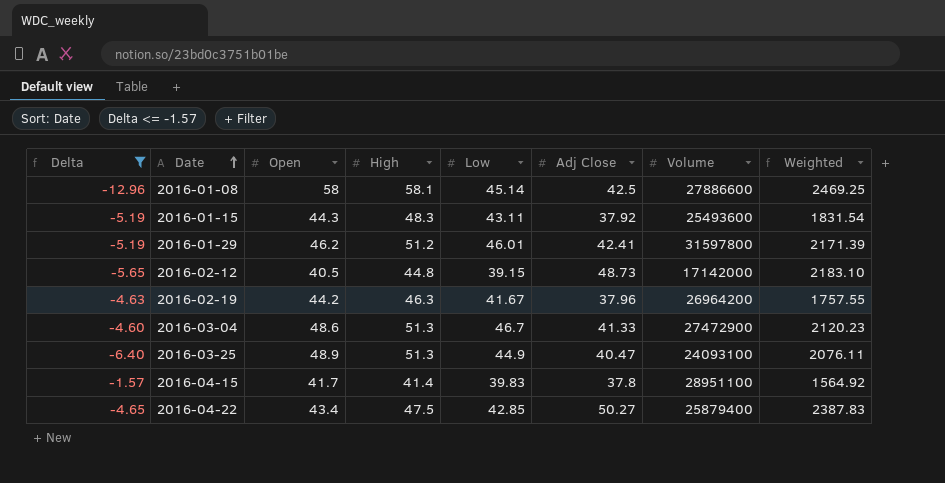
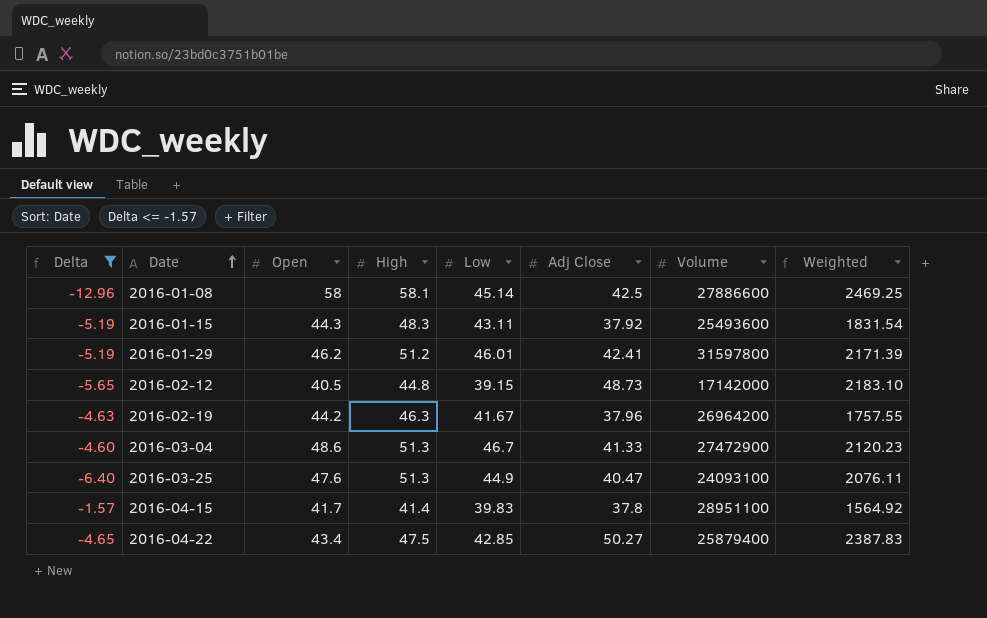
2016-03-25 | Open: 48.9 -> 47.6

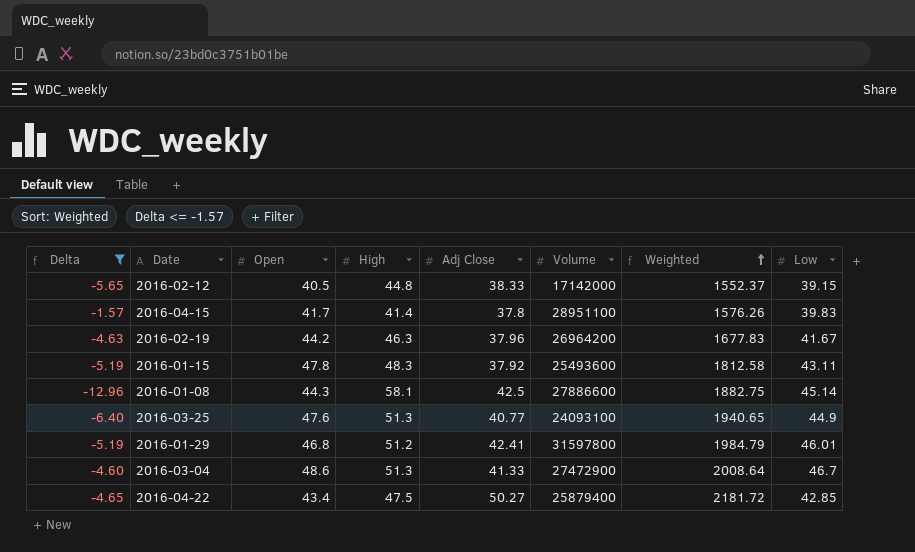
row order: Date ascending -> Weighted ascending
column Weighted | formula: [High] * [Adj Close] -> [Open] * [Adj Close]
column Low | position: 5 -> 8
2016-02-12 | Adj Close: 48.73 -> 38.33
2016-01-15 | Open: 44.3 -> 47.8
2016-01-08 | Open: 58 -> 44.3
2016-03-25 | Adj Close: 40.47 -> 40.77
2016-01-29 | Open: 46.2 -> 46.8

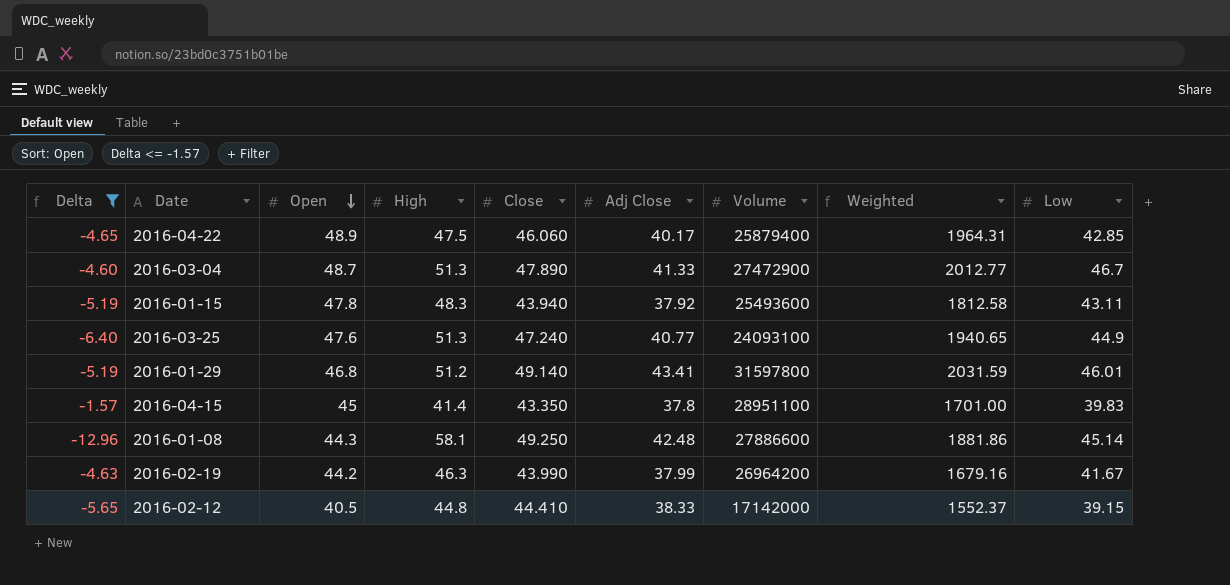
row order: Weighted ascending -> Open descending
column Close | position: none -> 5
2016-04-22 | Open: 43.4 -> 48.9
2016-04-22 | Adj Close: 50.27 -> 40.17
2016-04-22 | Weighted: 2181.72 -> 1964.31
2016-03-04 | Open: 48.6 -> 48.7
2016-03-04 | Weighted: 2008.64 -> 2012.77
2016-01-29 | Adj Close: 42.41 -> 43.41
2016-01-29 | Weighted: 1984.79 -> 2031.59
2016-04-15 | Open: 41.7 -> 45
2016-04-15 | Weighted: 1576.26 -> 1701.00
2016-01-08 | Adj Close: 42.5 -> 42.48
2016-01-08 | Weighted: 1882.75 -> 1881.86
2016-02-19 | Adj Close: 37.96 -> 37.99
2016-02-19 | Weighted: 1677.83 -> 1679.16

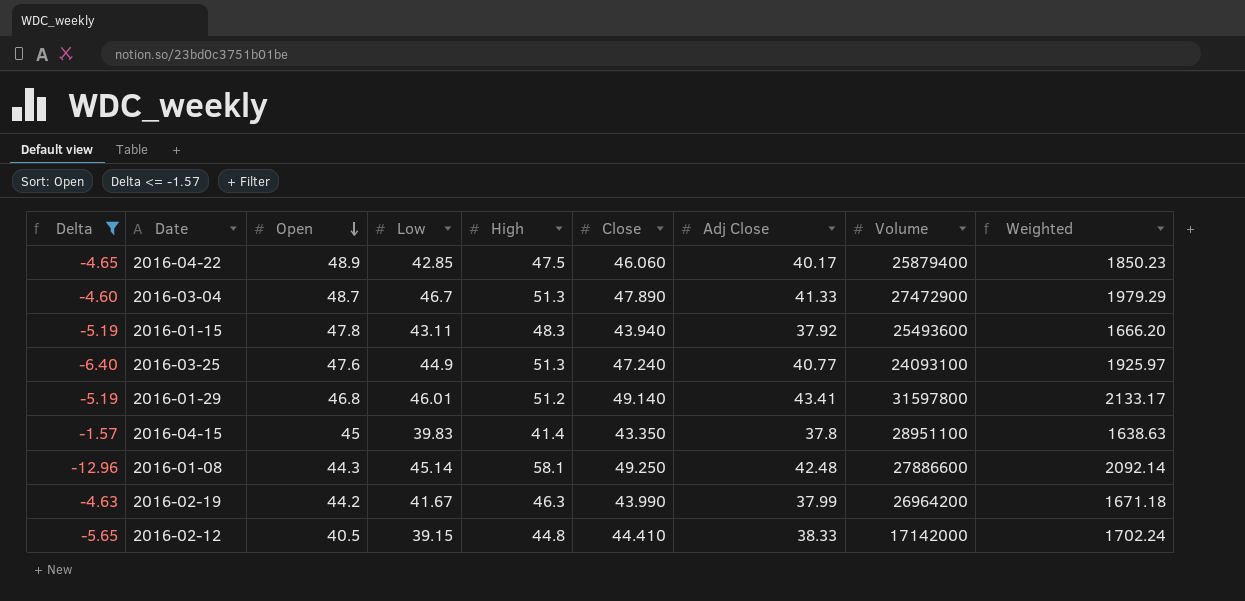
column Low | position: 9 -> 4
column Weighted | formula: [Open] * [Adj Close] -> [Close] * [Adj Close]

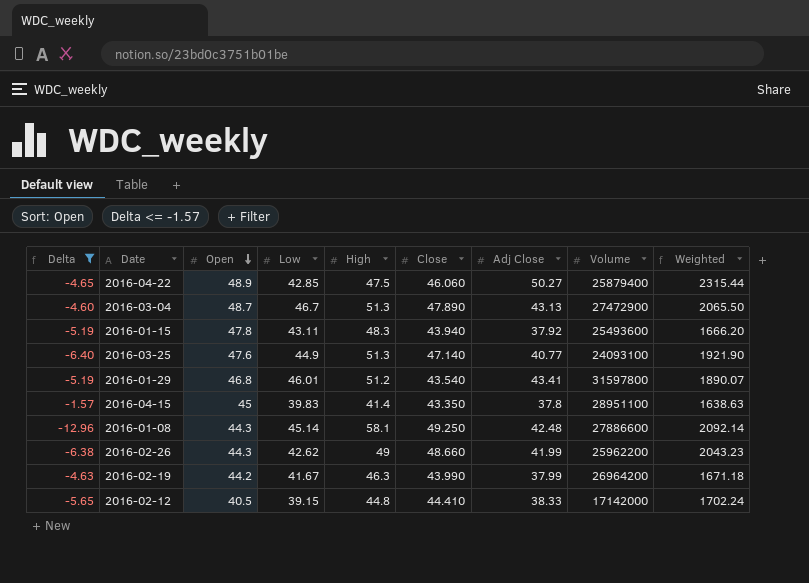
2016-04-22 | Adj Close: 40.17 -> 50.27
2016-04-22 | Weighted: 1850.23 -> 2315.44
2016-03-04 | Adj Close: 41.33 -> 43.13
2016-03-04 | Weighted: 1979.29 -> 2065.50
2016-03-25 | Close: 47.240 -> 47.140
2016-03-25 | Weighted: 1925.97 -> 1921.90
2016-01-29 | Close: 49.140 -> 43.540
2016-01-29 | Weighted: 2133.17 -> 1890.07
row 2016-02-26: none -> -6.38 | 44.3 | 42.62 | 49 | 48.660 | 41.99 | 25962200 | 2043.23

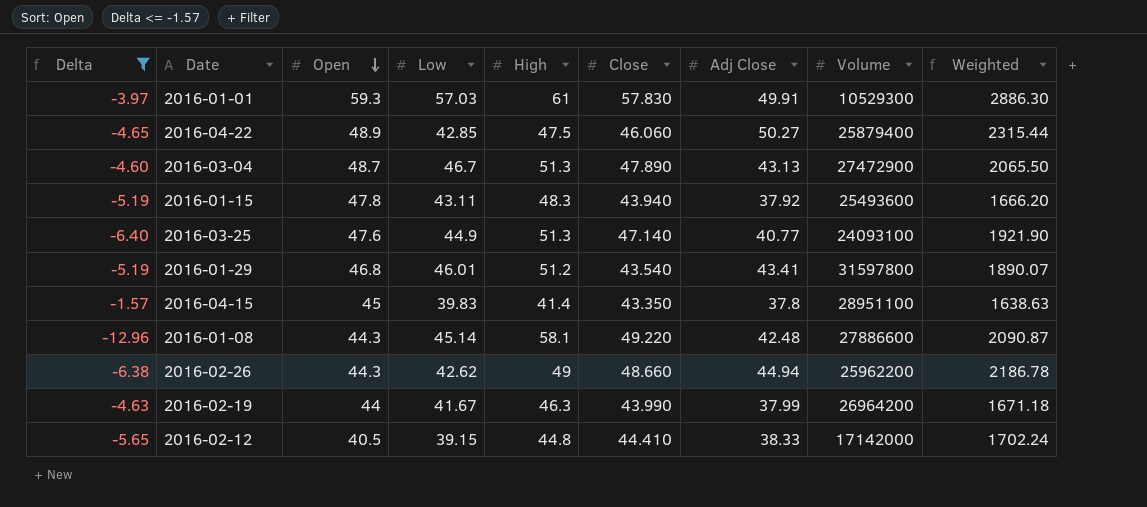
row 2016-01-01: none -> -3.97 | 59.3 | 57.03 | 61 | 57.830 | 49.91 | 10529300 | 2886.30
2016-01-08 | Close: 49.250 -> 49.220
2016-01-08 | Weighted: 2092.14 -> 2090.87
2016-02-26 | Adj Close: 41.99 -> 44.94
2016-02-26 | Weighted: 2043.23 -> 2186.78
2016-02-19 | Open: 44.2 -> 44

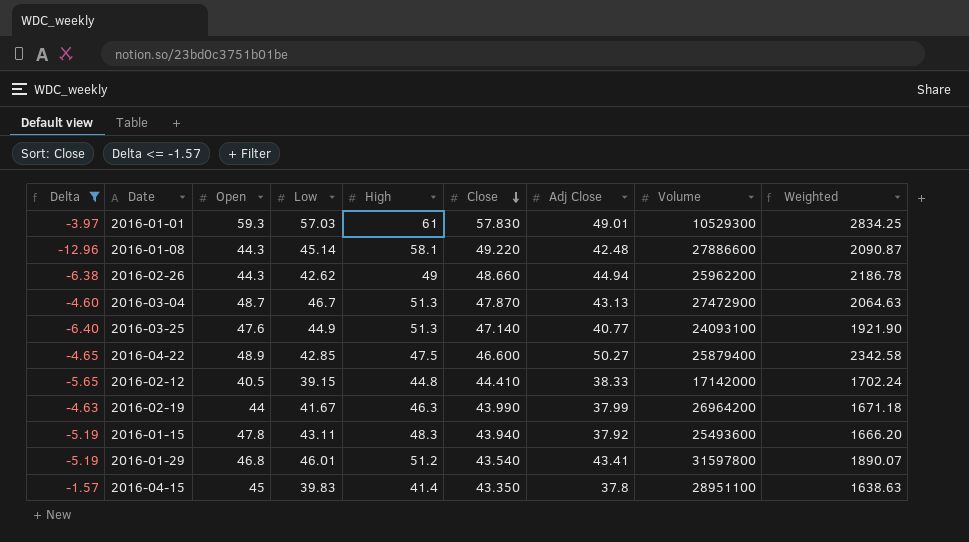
row order: Open descending -> Close descending
2016-01-01 | Adj Close: 49.91 -> 49.01
2016-01-01 | Weighted: 2886.30 -> 2834.25
2016-03-04 | Close: 47.890 -> 47.870
2016-03-04 | Weighted: 2065.50 -> 2064.63
2016-04-22 | Close: 46.060 -> 46.600
2016-04-22 | Weighted: 2315.44 -> 2342.58

